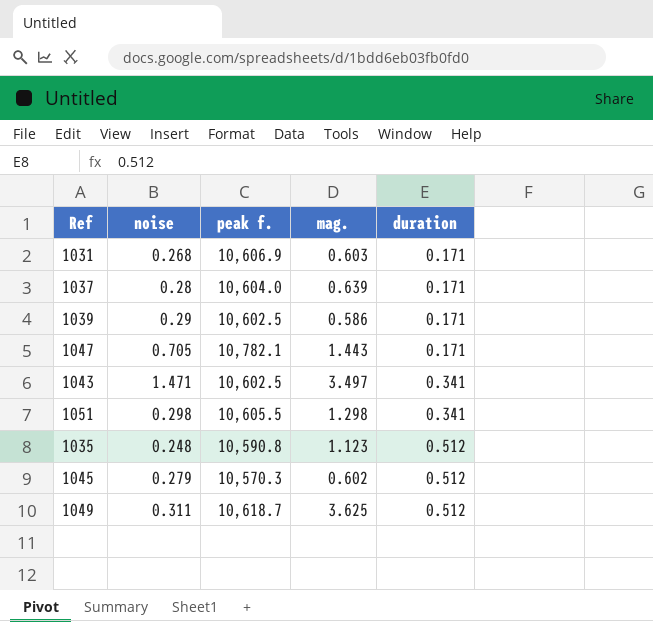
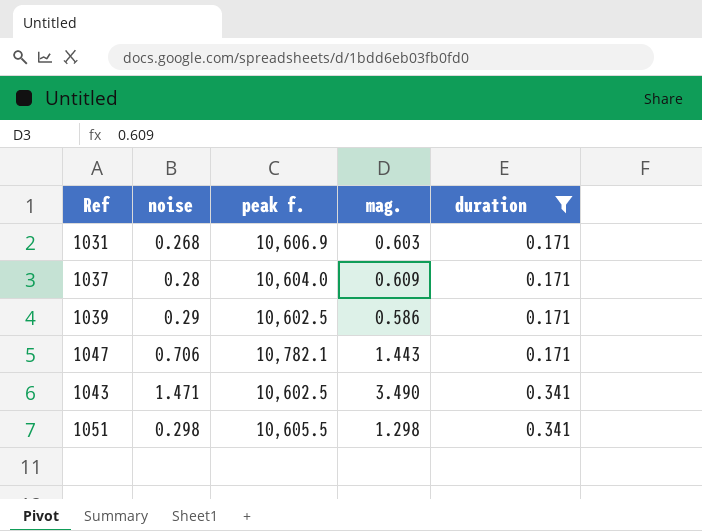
filter: none -> duration != 0.512
1037 | mag.: 0.639 -> 0.609
1047 | noise: 0.705 -> 0.706
1043 | mag.: 3.497 -> 3.490

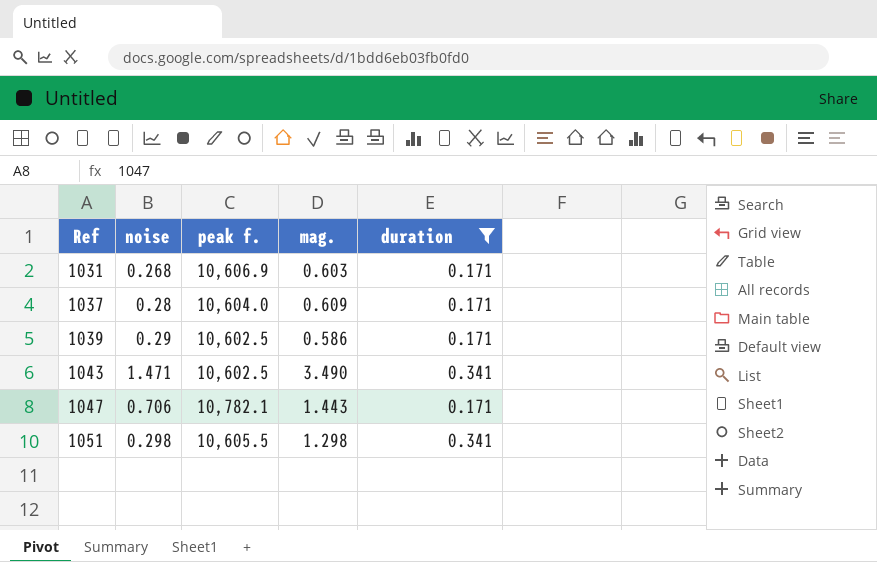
row order: duration ascending -> Ref ascending

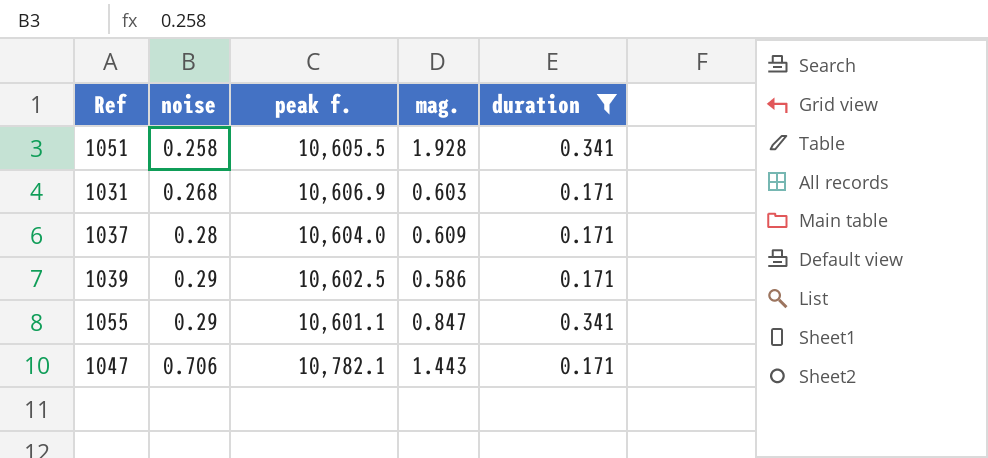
row order: Ref ascending -> noise ascending
row 1043: 1.471 | 10,602.5 | 3.490 | 0.341 -> none
1051 | noise: 0.298 -> 0.258
1051 | mag.: 1.298 -> 1.928
row 1055: none -> 0.29 | 10,601.1 | 0.847 | 0.341

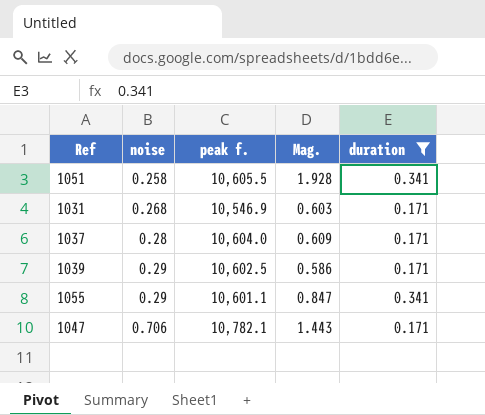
column name: mag. -> Mag.
1031 | peak f.: 10,606.9 -> 10,546.9

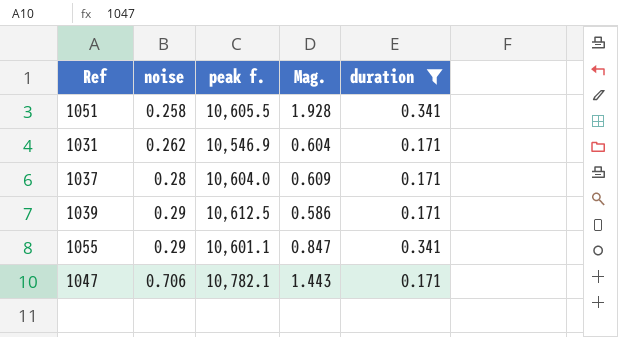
1031 | noise: 0.268 -> 0.262
1031 | Mag.: 0.603 -> 0.604
1039 | peak f.: 10,602.5 -> 10,612.5

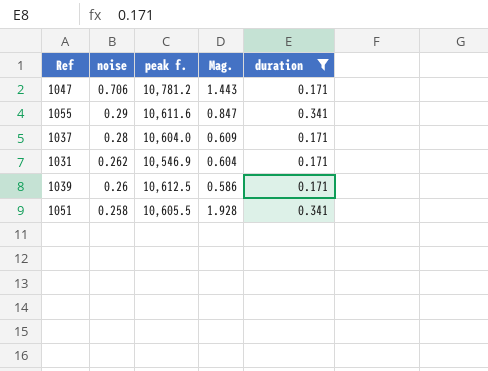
row order: noise ascending -> noise descending
1047 | peak f.: 10,782.1 -> 10,781.2
1055 | peak f.: 10,601.1 -> 10,611.6
1039 | noise: 0.29 -> 0.26

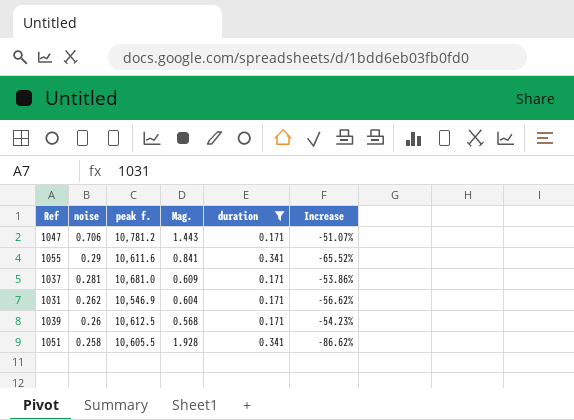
column Increase | formula: none -> ([noise] - [Mag.]) / [Mag.]
1055 | Mag.: 0.847 -> 0.841
1037 | noise: 0.28 -> 0.281
1037 | peak f.: 10,604.0 -> 10,681.0
1039 | Mag.: 0.586 -> 0.568

